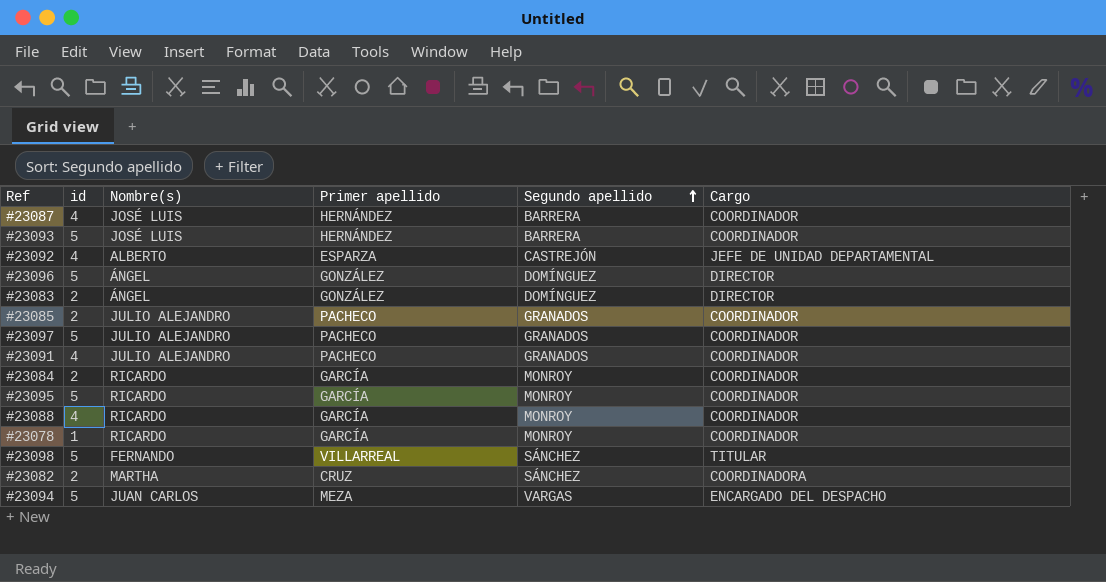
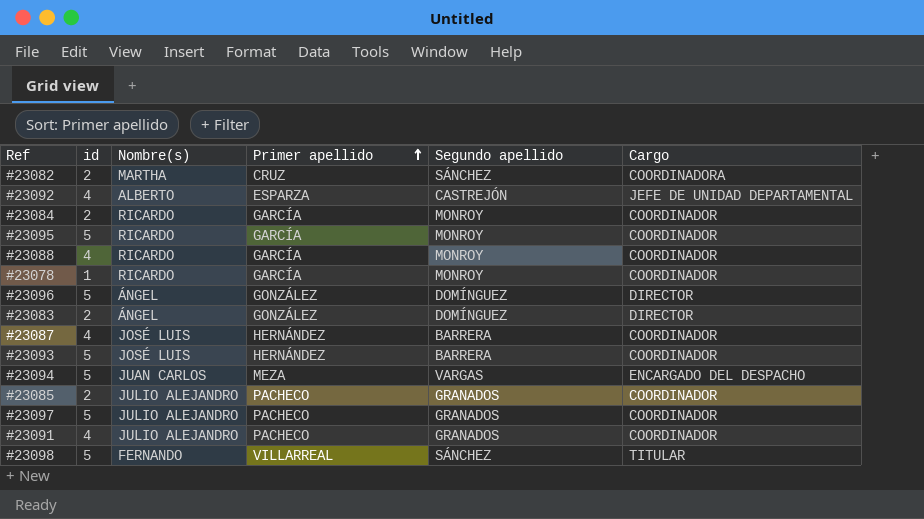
row order: Segundo apellido ascending -> Primer apellido ascending

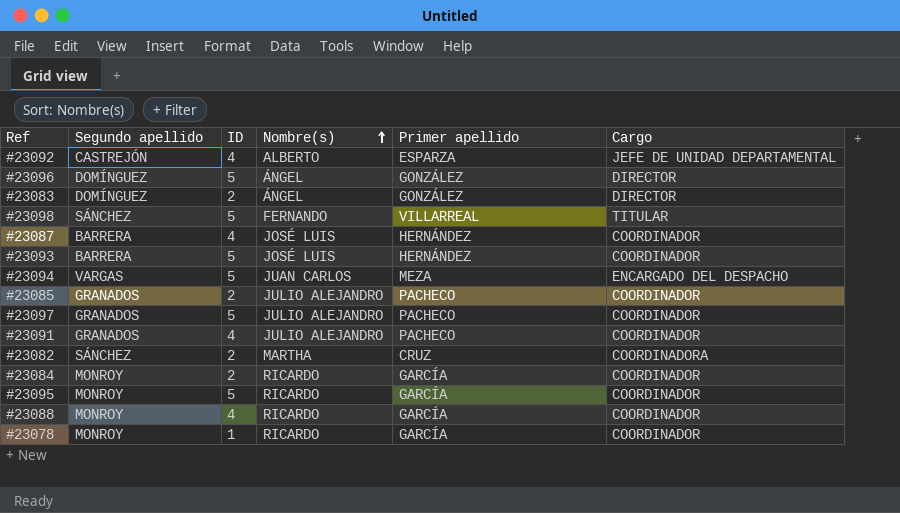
row order: Primer apellido ascending -> Nombre(s) ascending
column Segundo apellido | position: 5 -> 2
column name: id -> ID

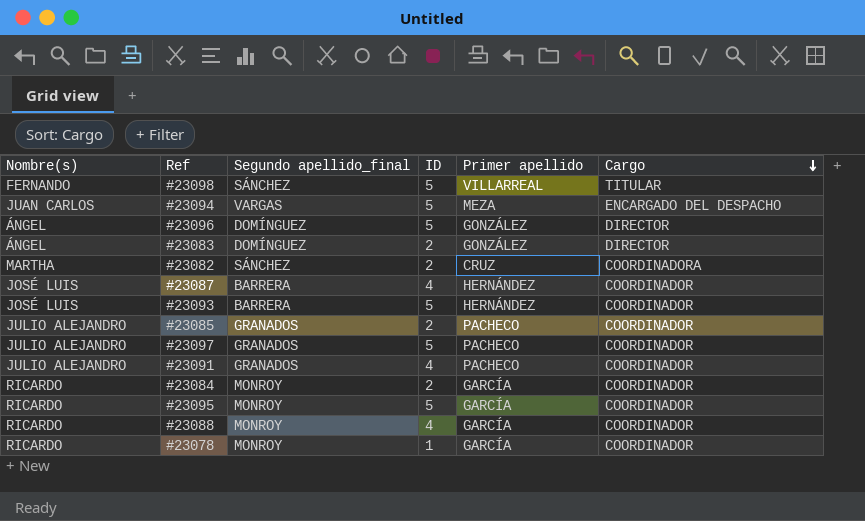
row order: Nombre(s) ascending -> Cargo descending
column Nombre(s) | position: 4 -> 1
column name: Segundo apellido -> Segundo apellido_final
row #23092: CASTREJÓN | 4 | ALBERTO | ESPARZA | JEFE DE UNIDAD DEPARTAMENTAL -> none

